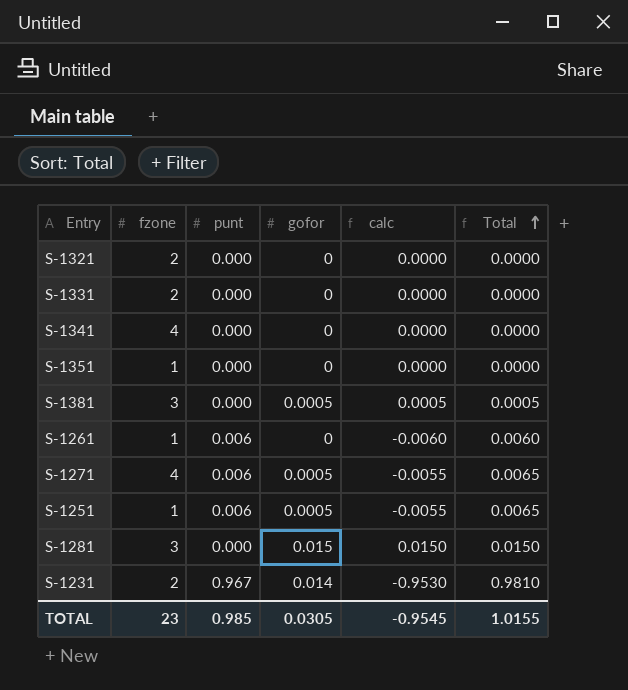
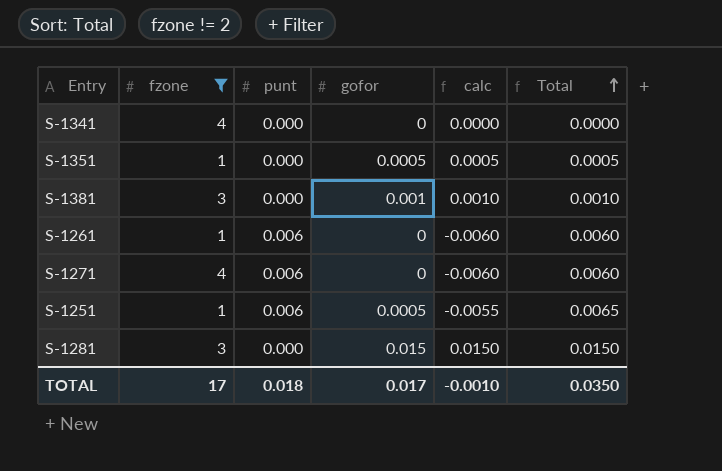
filter: none -> fzone != 2
S-1351 | gofor: 0 -> 0.0005
S-1351 | calc: 0.0000 -> 0.0005
S-1351 | Total: 0.0000 -> 0.0005
S-1381 | gofor: 0.0005 -> 0.001
S-1381 | calc: 0.0005 -> 0.0010
S-1381 | Total: 0.0005 -> 0.0010
S-1271 | gofor: 0.0005 -> 0
S-1271 | calc: -0.0055 -> -0.0060
S-1271 | Total: 0.0065 -> 0.0060
TOTAL | fzone: 23 -> 17
TOTAL | punt: 0.985 -> 0.018
TOTAL | gofor: 0.0305 -> 0.017
TOTAL | calc: -0.9545 -> -0.0010
TOTAL | Total: 1.0155 -> 0.0350

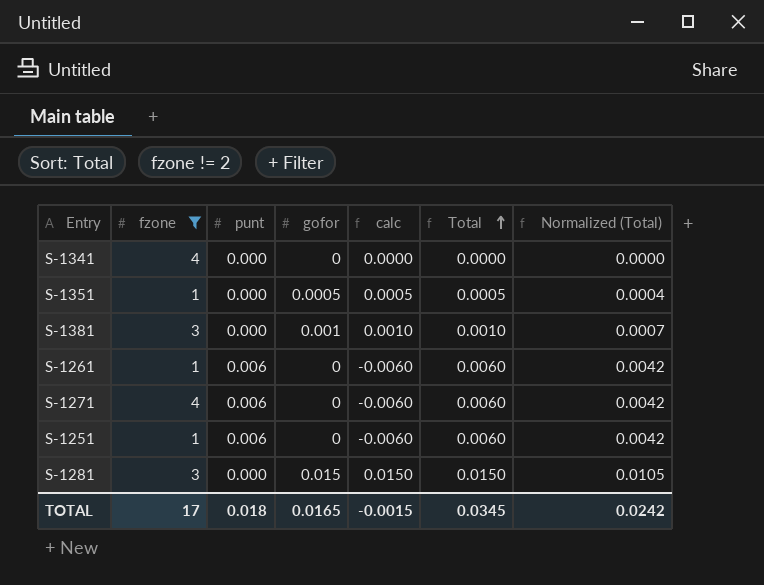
column Normalized (Total) | formula: none -> [Total] * 0.7
S-1251 | gofor: 0.0005 -> 0
S-1251 | calc: -0.0055 -> -0.0060
S-1251 | Total: 0.0065 -> 0.0060
TOTAL | gofor: 0.017 -> 0.0165
TOTAL | calc: -0.0010 -> -0.0015
TOTAL | Total: 0.0350 -> 0.0345

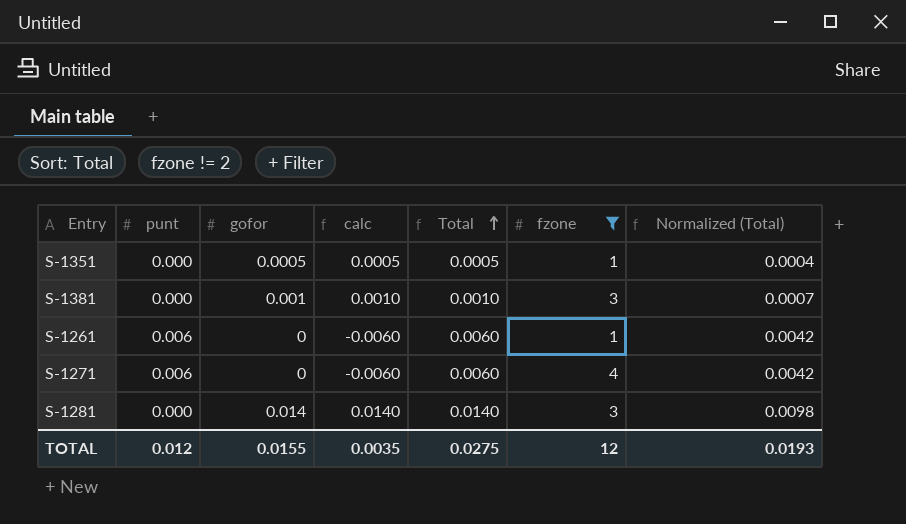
column fzone | position: 2 -> 6
row S-1341: 4 | 0.000 | 0 | 0.0000 | 0.0000 | 0.0000 -> none
row S-1251: 1 | 0.006 | 0 | -0.0060 | 0.0060 | 0.0042 -> none
S-1281 | gofor: 0.015 -> 0.014
S-1281 | calc: 0.0150 -> 0.0140
S-1281 | Total: 0.0150 -> 0.0140
S-1281 | Normalized (Total): 0.0105 -> 0.0098
TOTAL | punt: 0.018 -> 0.012
TOTAL | gofor: 0.0165 -> 0.0155
TOTAL | calc: -0.0015 -> 0.0035
TOTAL | Total: 0.0345 -> 0.0275
TOTAL | fzone: 17 -> 12
TOTAL | Normalized (Total): 0.0242 -> 0.0193

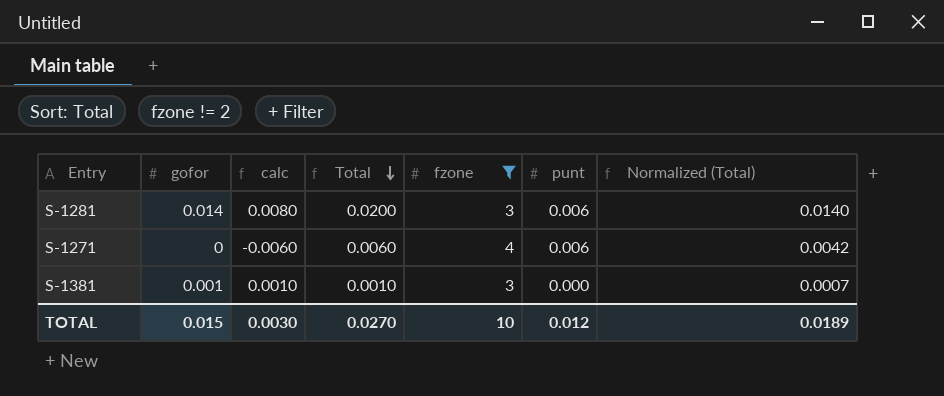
row order: Total ascending -> Total descending
column punt | position: 2 -> 6
row S-1351: 0.000 | 0.0005 | 0.0005 | 0.0005 | 1 | 0.0004 -> none
row S-1261: 0.006 | 0 | -0.0060 | 0.0060 | 1 | 0.0042 -> none
S-1281 | calc: 0.0140 -> 0.0080
S-1281 | Total: 0.0140 -> 0.0200
S-1281 | punt: 0.000 -> 0.006
S-1281 | Normalized (Total): 0.0098 -> 0.0140
TOTAL | gofor: 0.0155 -> 0.015
TOTAL | calc: 0.0035 -> 0.0030
TOTAL | Total: 0.0275 -> 0.0270
TOTAL | fzone: 12 -> 10
TOTAL | Normalized (Total): 0.0193 -> 0.0189

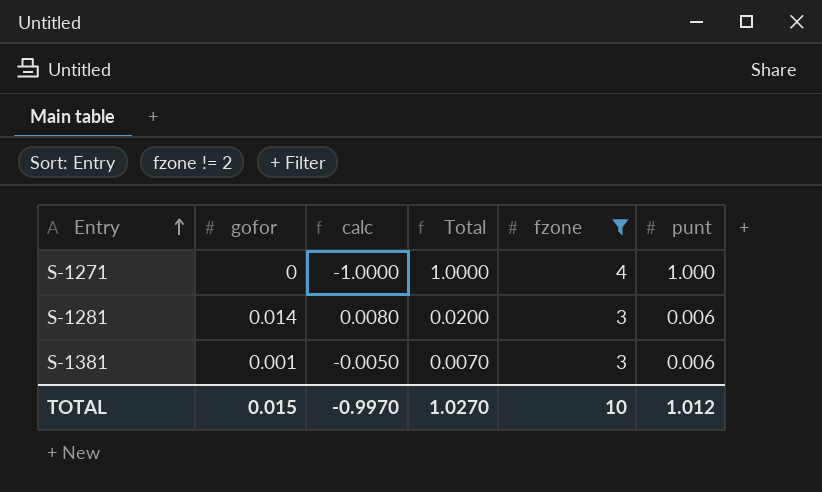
row order: Total descending -> Entry ascending
column Normalized (Total) | formula: [Total] * 0.7 -> none
S-1271 | calc: -0.0060 -> -1.0000
S-1271 | Total: 0.0060 -> 1.0000
S-1271 | punt: 0.006 -> 1.000
S-1381 | calc: 0.0010 -> -0.0050
S-1381 | Total: 0.0010 -> 0.0070
S-1381 | punt: 0.000 -> 0.006
TOTAL | calc: 0.0030 -> -0.9970
TOTAL | Total: 0.0270 -> 1.0270
TOTAL | punt: 0.012 -> 1.012

